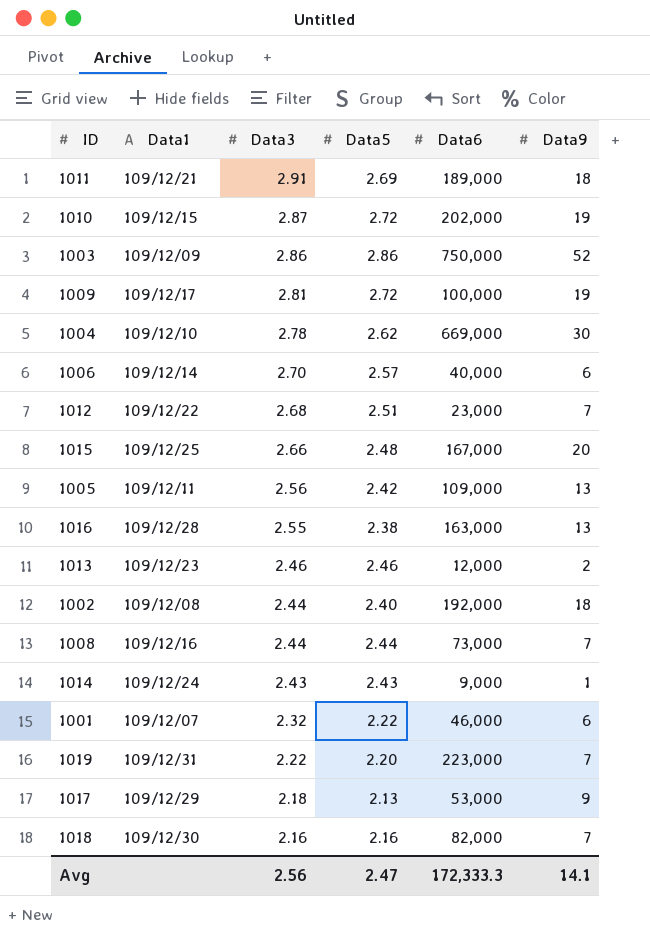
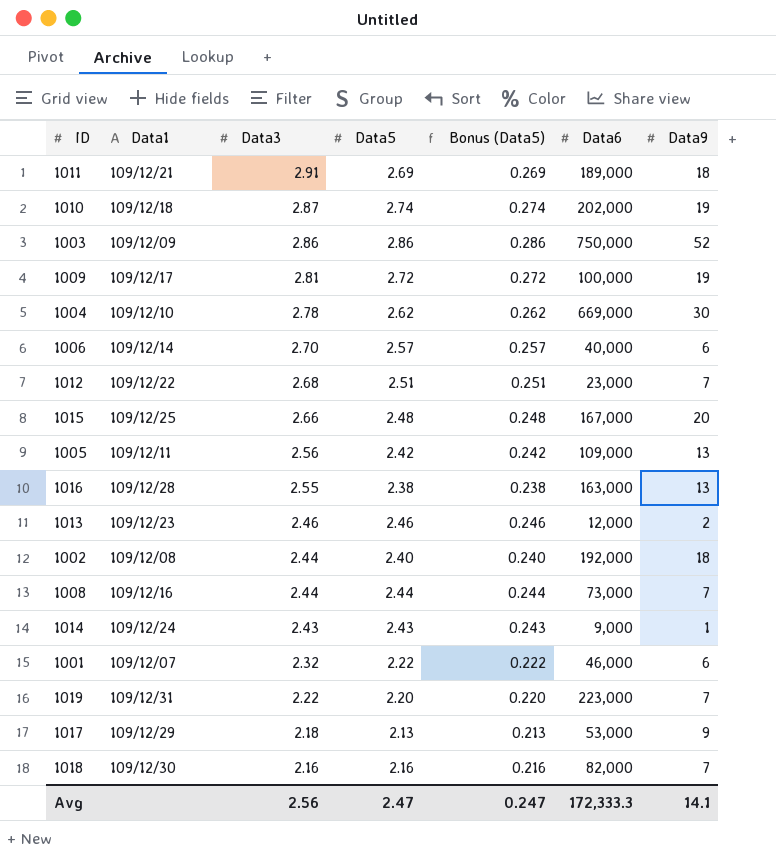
column Bonus (Data5) | formula: none -> [Data5] * 0.1
1010 | Data1: 109/12/15 -> 109/12/18
1010 | Data5: 2.72 -> 2.74

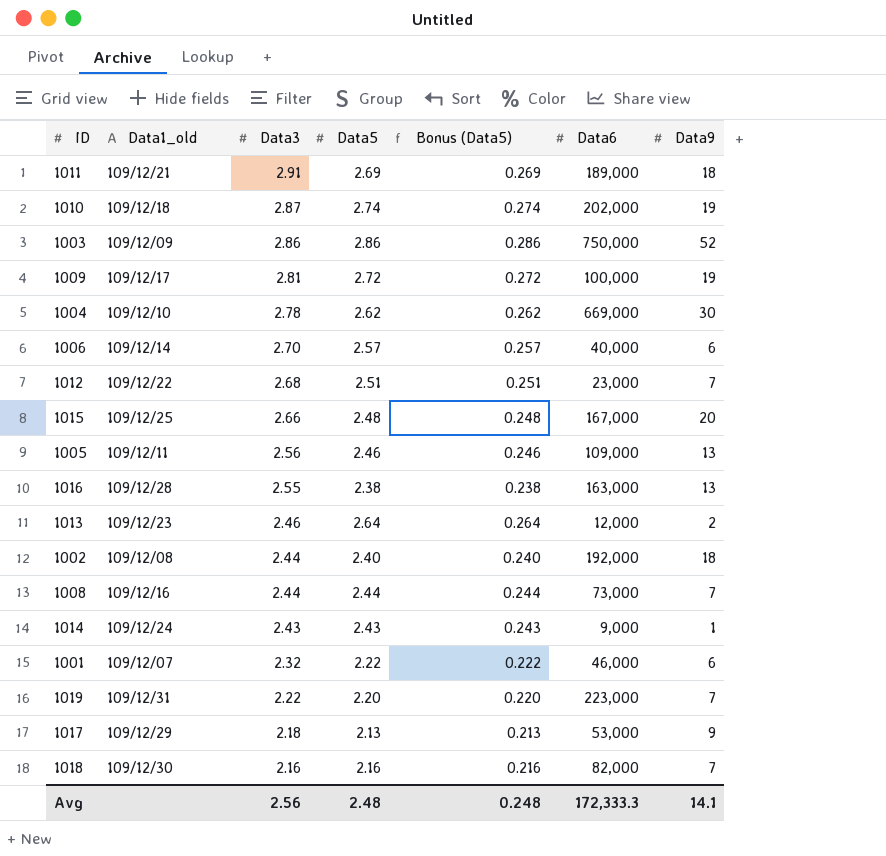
column name: Data1 -> Data1_old
1005 | Data5: 2.42 -> 2.46
1005 | Bonus (Data5): 0.242 -> 0.246
1013 | Data5: 2.46 -> 2.64
1013 | Bonus (Data5): 0.246 -> 0.264
Avg | Data5: 2.47 -> 2.48
Avg | Bonus (Data5): 0.247 -> 0.248

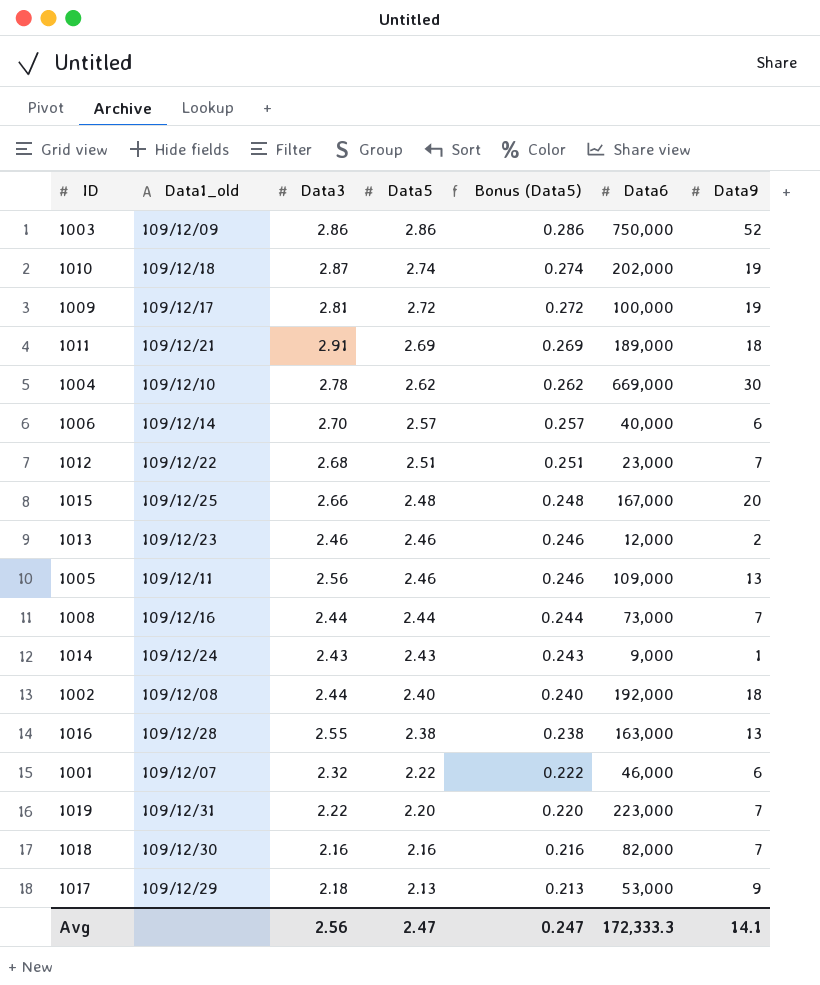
row order: Data3 descending -> Data5 descending
1013 | Data5: 2.64 -> 2.46
1013 | Bonus (Data5): 0.264 -> 0.246
Avg | Data5: 2.48 -> 2.47
Avg | Bonus (Data5): 0.248 -> 0.247

